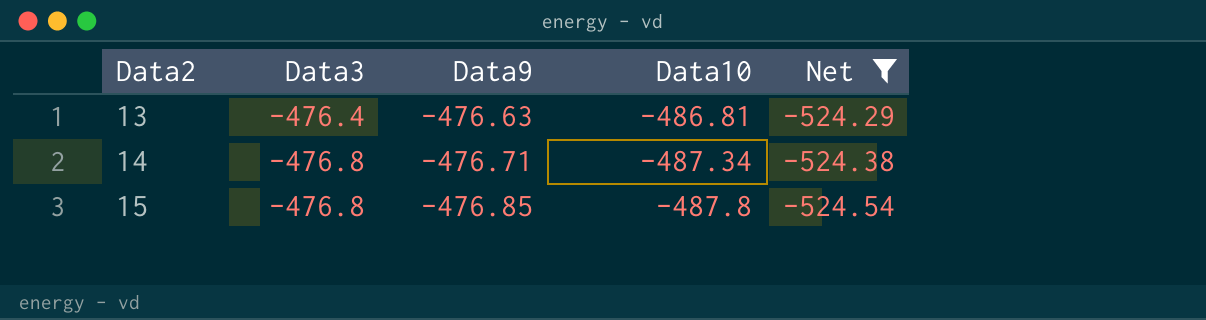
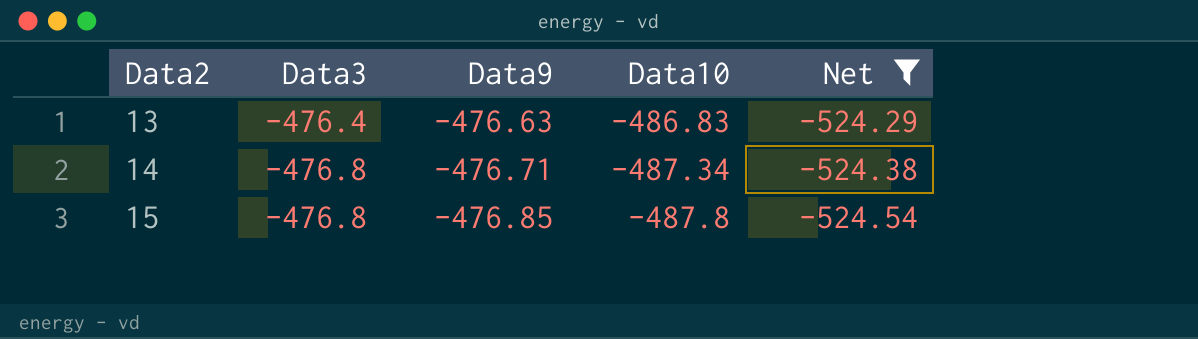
13 | Data10: -486.81 -> -486.83

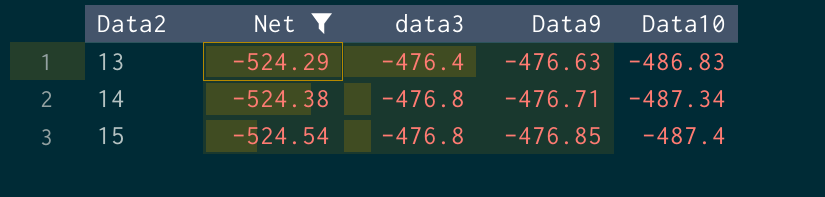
column Net | position: 5 -> 2
column name: Data3 -> data3
15 | Data10: -487.8 -> -487.4

